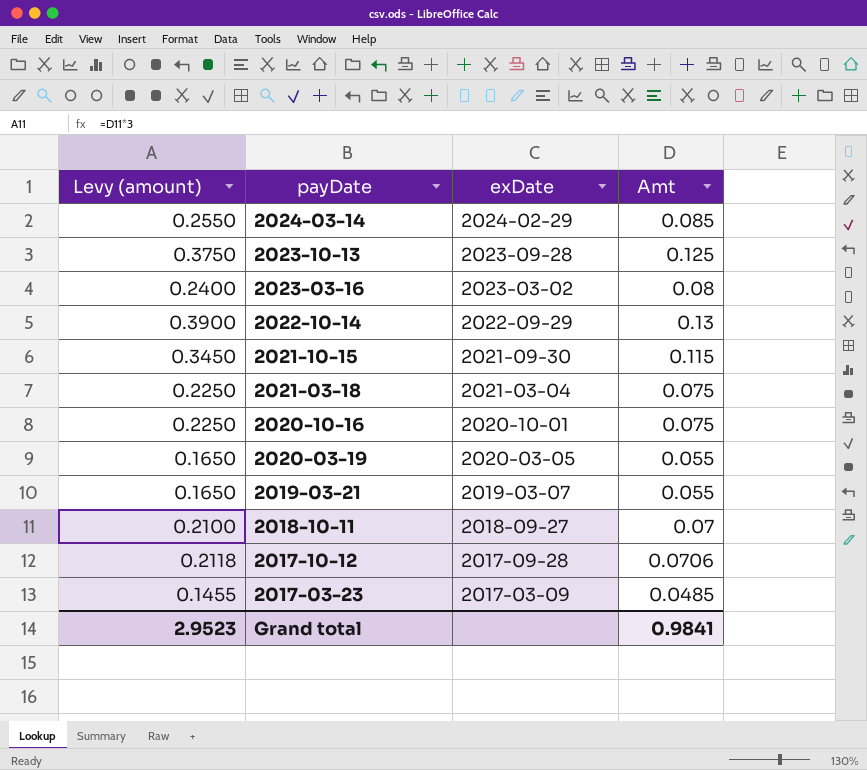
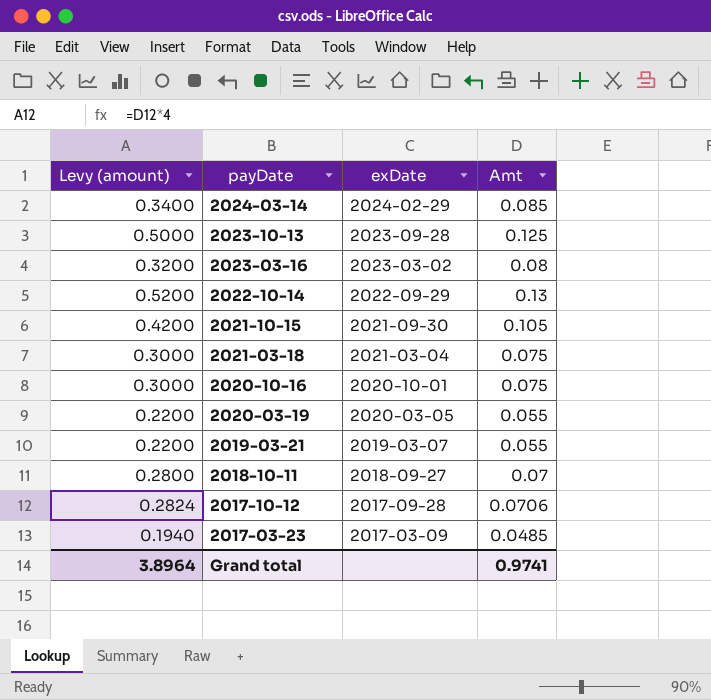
column Levy (amount) | formula: [Amt] * 3 -> [Amt] * 4
2021-10-15 | Amt: 0.115 -> 0.105
Grand total | Levy (amount): 2.9523 -> 3.8964
Grand total | Amt: 0.9841 -> 0.9741

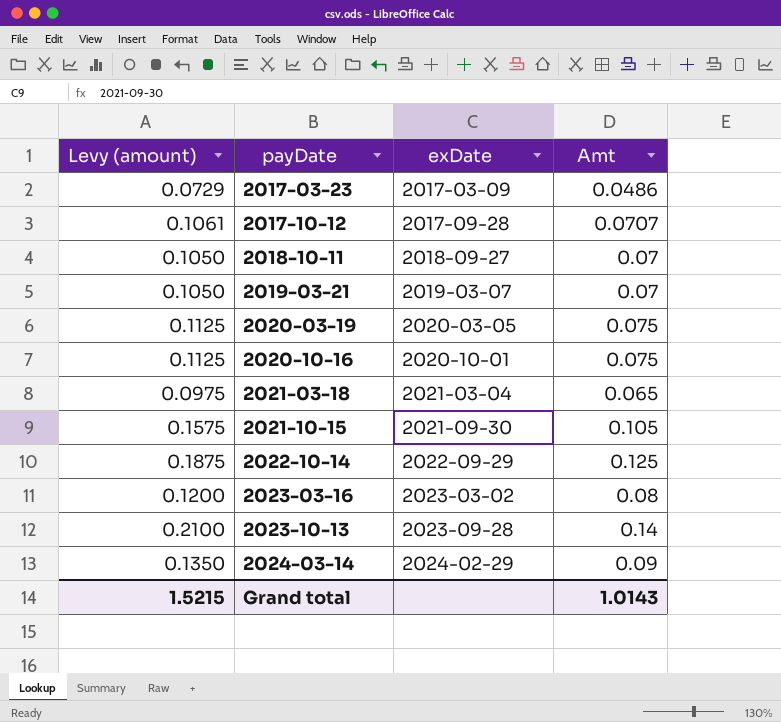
row order: payDate descending -> payDate ascending
column Levy (amount) | formula: [Amt] * 4 -> [Amt] * 1.5
2017-03-23 | Amt: 0.0485 -> 0.0486
2017-10-12 | Amt: 0.0706 -> 0.0707
2019-03-21 | Amt: 0.055 -> 0.07
2020-03-19 | Amt: 0.055 -> 0.075
2021-03-18 | Amt: 0.075 -> 0.065
2022-10-14 | Amt: 0.13 -> 0.125
2023-10-13 | Amt: 0.125 -> 0.14
2024-03-14 | Amt: 0.085 -> 0.09
Grand total | Levy (amount): 3.8964 -> 1.5215
Grand total | Amt: 0.9741 -> 1.0143

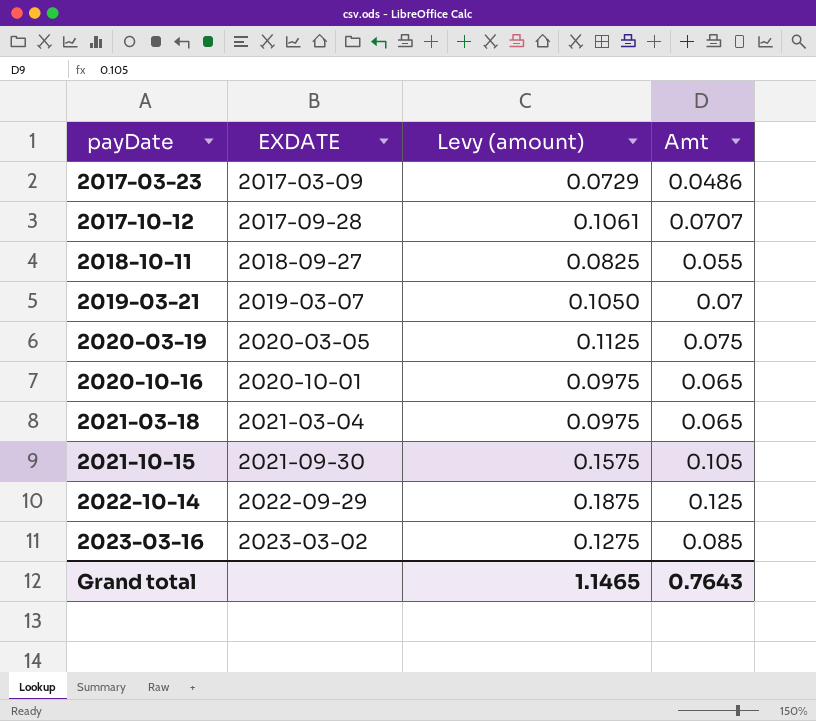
column name: exDate -> EXDATE
column Levy (amount) | position: 1 -> 3
row 2023-10-13: 0.2100 | 2023-09-28 | 0.14 -> none
row 2024-03-14: 0.1350 | 2024-02-29 | 0.09 -> none
2018-10-11 | Levy (amount): 0.1050 -> 0.0825
2018-10-11 | Amt: 0.07 -> 0.055
2020-10-16 | Levy (amount): 0.1125 -> 0.0975
2020-10-16 | Amt: 0.075 -> 0.065
2023-03-16 | Levy (amount): 0.1200 -> 0.1275
2023-03-16 | Amt: 0.08 -> 0.085
Grand total | Levy (amount): 1.5215 -> 1.1465
Grand total | Amt: 1.0143 -> 0.7643

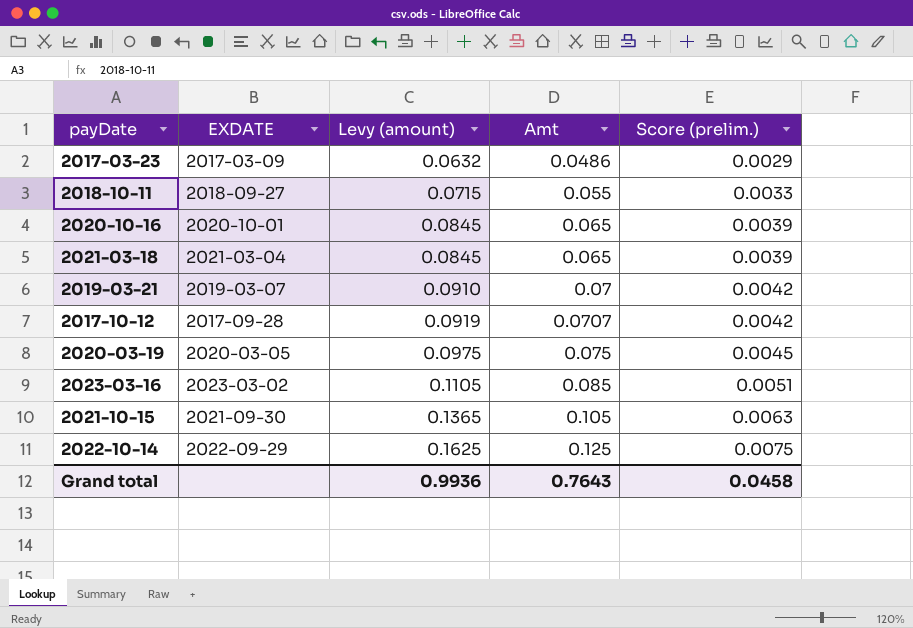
row order: payDate ascending -> Levy (amount) ascending
column Levy (amount) | formula: [Amt] * 1.5 -> [Amt] * 1.3
column Score (prelim.) | formula: none -> [Amt] * 0.06
Grand total | Levy (amount): 1.1465 -> 0.9936

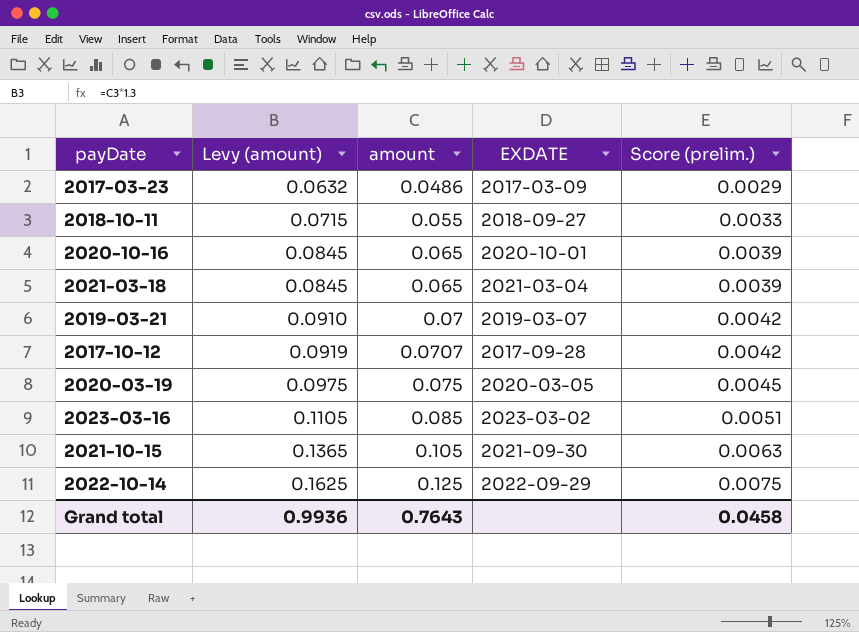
column name: Amt -> amount
column EXDATE | position: 2 -> 4

